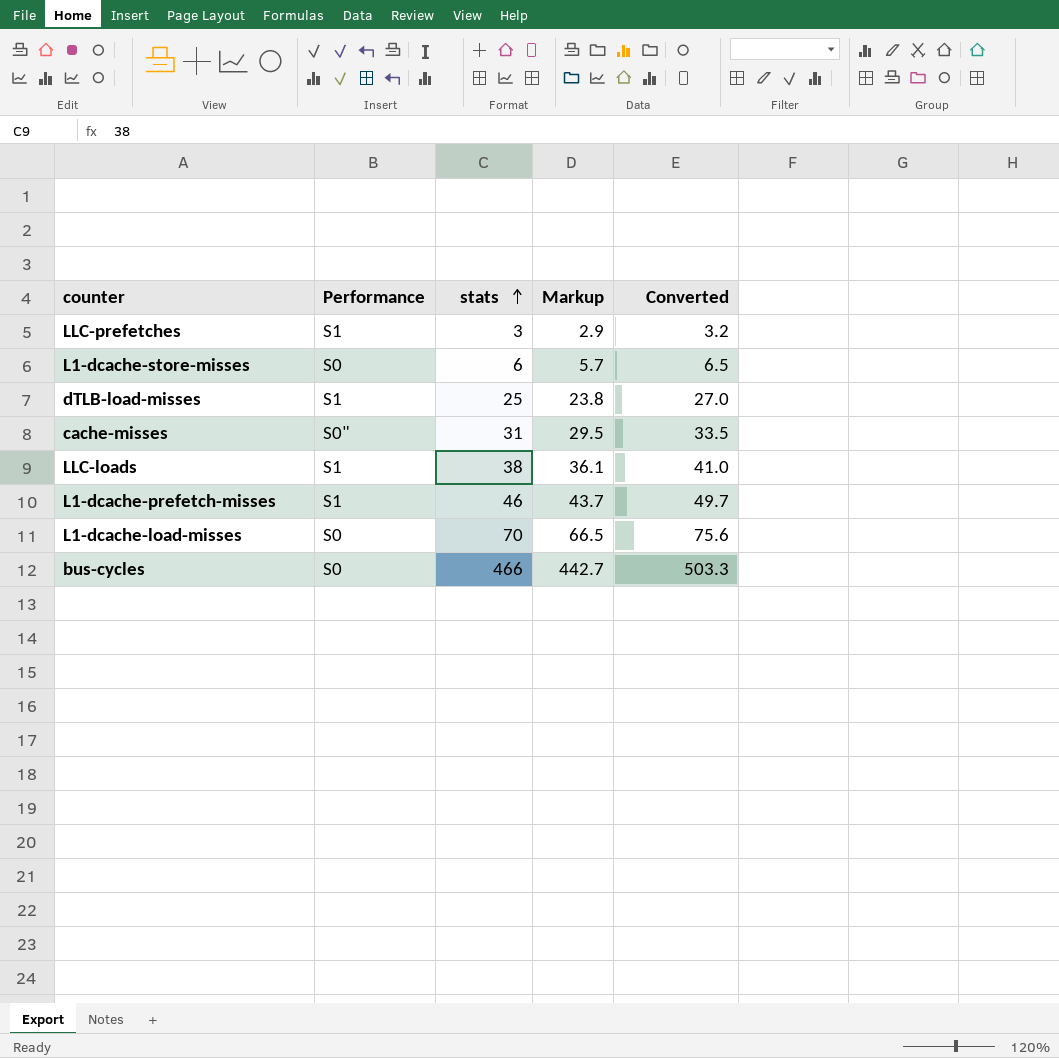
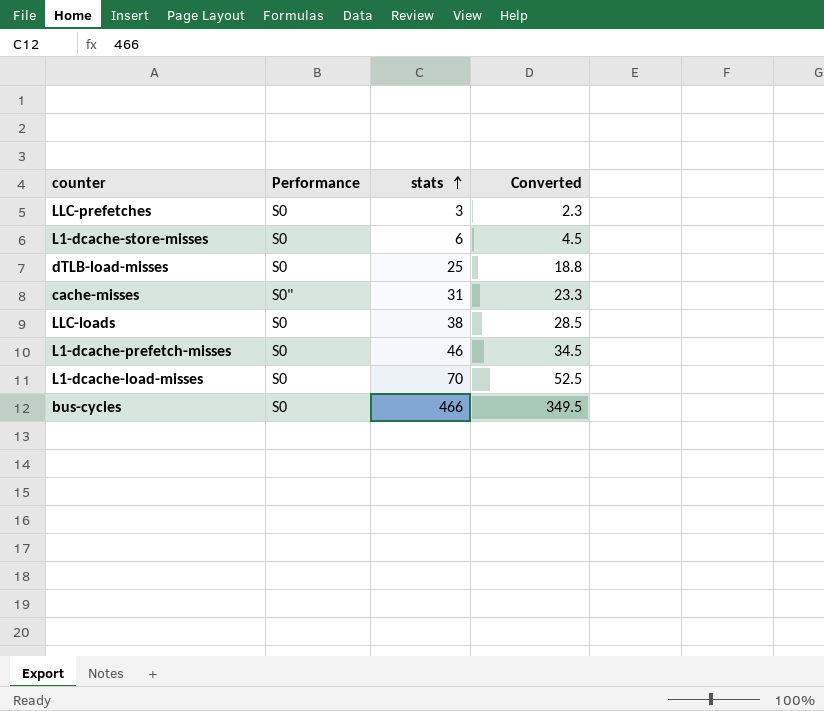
column Markup | formula: [stats] * 0.95 -> none
column Converted | formula: [stats] * 1.08 -> [stats] * 0.75
LLC-prefetches | Performance: S1 -> S0
dTLB-load-misses | Performance: S1 -> S0
LLC-loads | Performance: S1 -> S0
L1-dcache-prefetch-misses | Performance: S1 -> S0

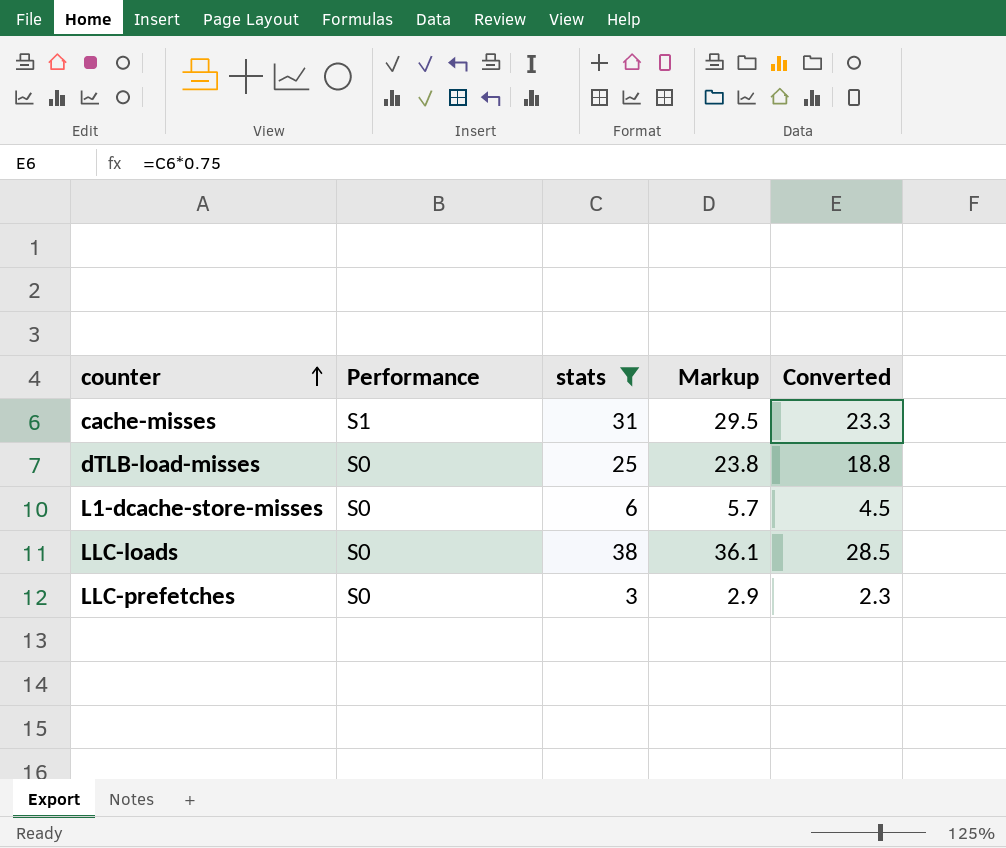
filter: none -> stats <= 38
row order: stats ascending -> counter ascending
column Markup | formula: none -> [stats] * 0.95
cache-misses | Performance: S0" -> S1

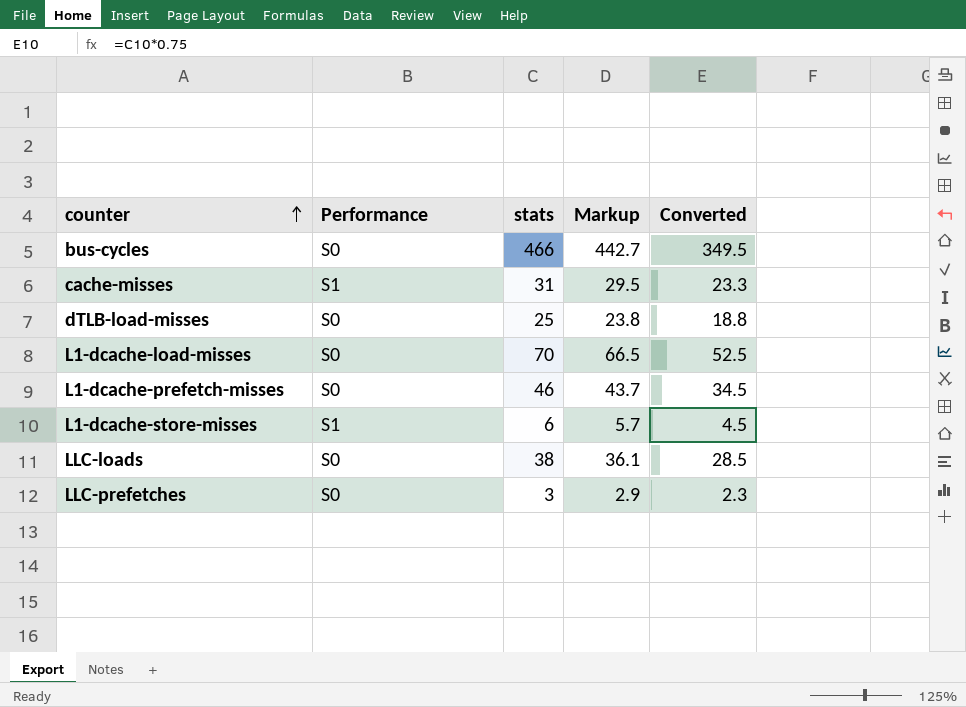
filter: stats <= 38 -> none
L1-dcache-store-misses | Performance: S0 -> S1

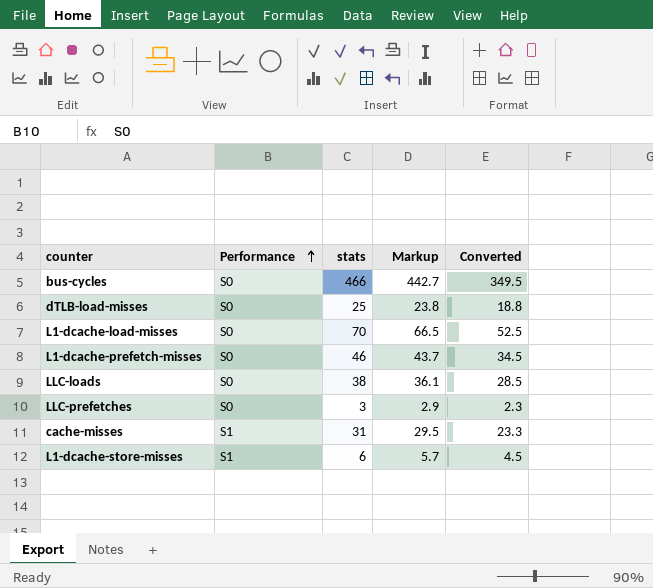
row order: counter ascending -> Performance ascending

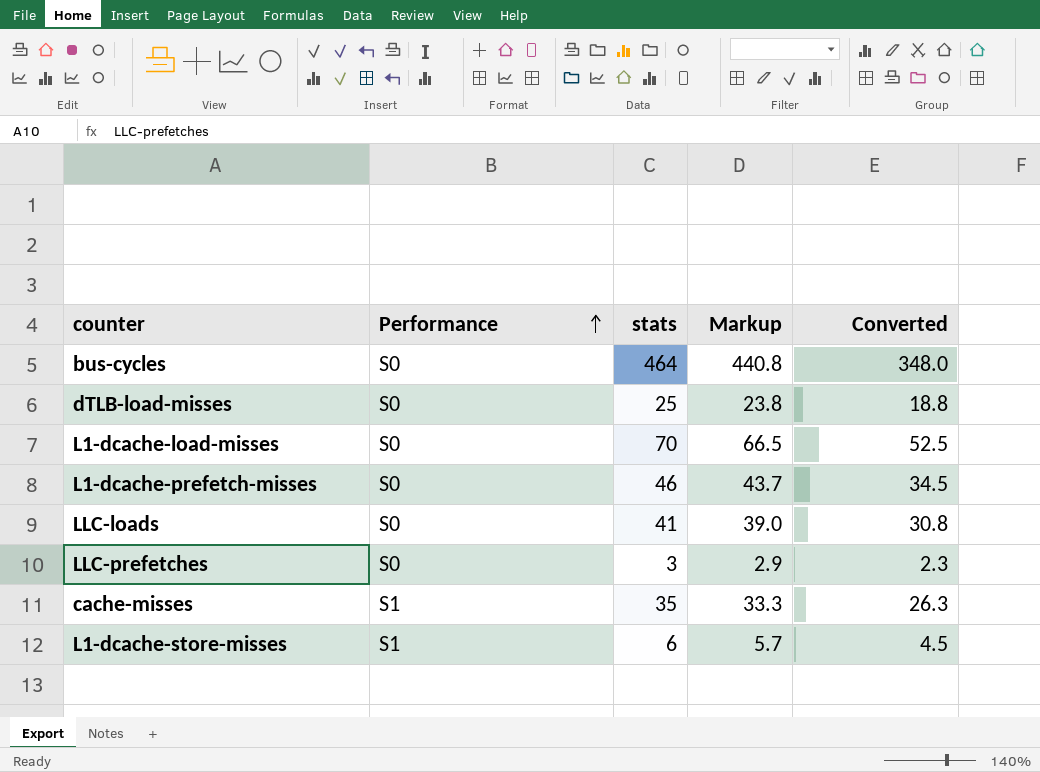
bus-cycles | stats: 466 -> 464
bus-cycles | Markup: 442.7 -> 440.8
bus-cycles | Converted: 349.5 -> 348.0
LLC-loads | stats: 38 -> 41
LLC-loads | Markup: 36.1 -> 39.0
LLC-loads | Converted: 28.5 -> 30.8
cache-misses | stats: 31 -> 35
cache-misses | Markup: 29.5 -> 33.3
cache-misses | Converted: 23.3 -> 26.3

